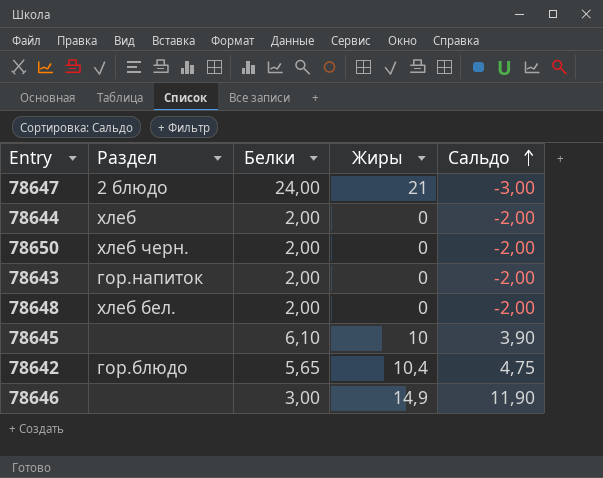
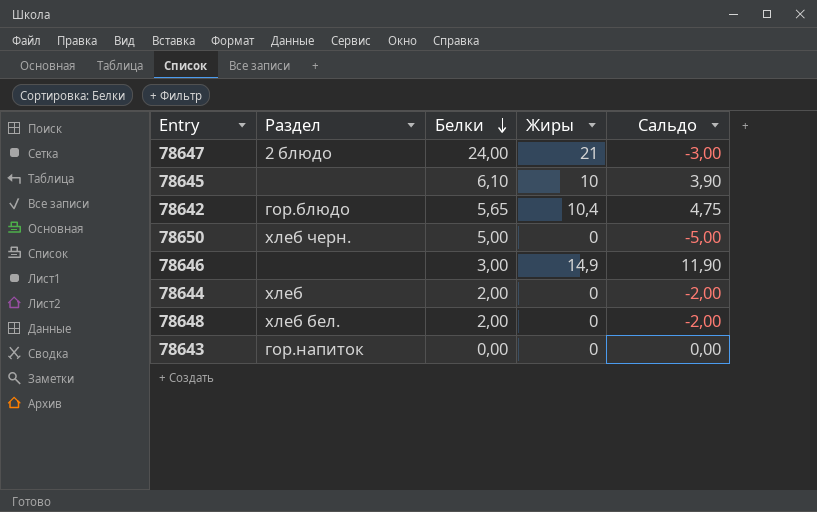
row order: Сальдо ascending -> Белки descending
78650 | Белки: 2,00 -> 5,00
78650 | Сальдо: -2,00 -> -5,00
78643 | Белки: 2,00 -> 0,00
78643 | Сальдо: -2,00 -> 0,00

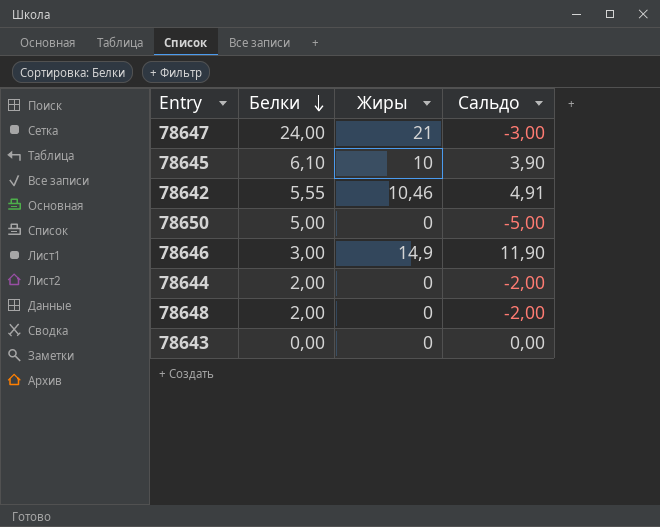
column Раздел | position: 2 -> none
78642 | Белки: 5,65 -> 5,55
78642 | Жиры: 10,4 -> 10,46
78642 | Сальдо: 4,75 -> 4,91

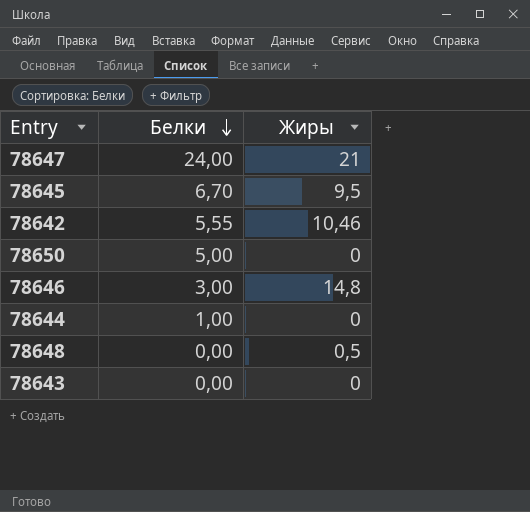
column Сальдо | formula: [Жиры] - [Белки] -> none
78645 | Белки: 6,10 -> 6,70
78645 | Жиры: 10 -> 9,5
78646 | Жиры: 14,9 -> 14,8
78644 | Белки: 2,00 -> 1,00
78648 | Белки: 2,00 -> 0,00
78648 | Жиры: 0 -> 0,5

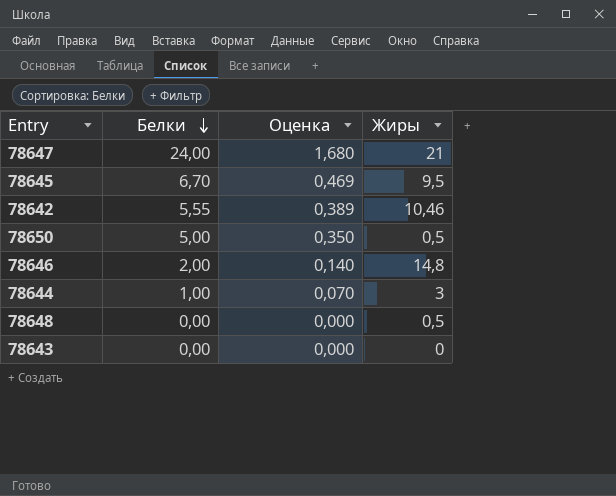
column Оценка | formula: none -> [Белки] * 0,07
78650 | Жиры: 0 -> 0,5
78646 | Белки: 3,00 -> 2,00
78644 | Жиры: 0 -> 3

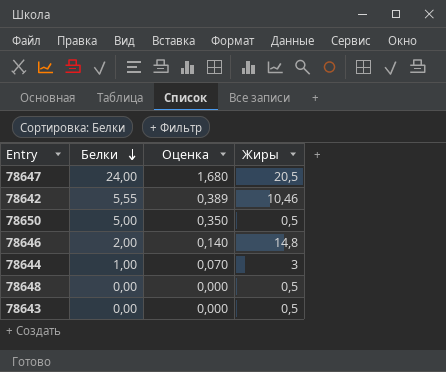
row 78645: 6,70 | 0,469 | 9,5 -> none
78647 | Жиры: 21 -> 20,5
78643 | Жиры: 0 -> 0,5

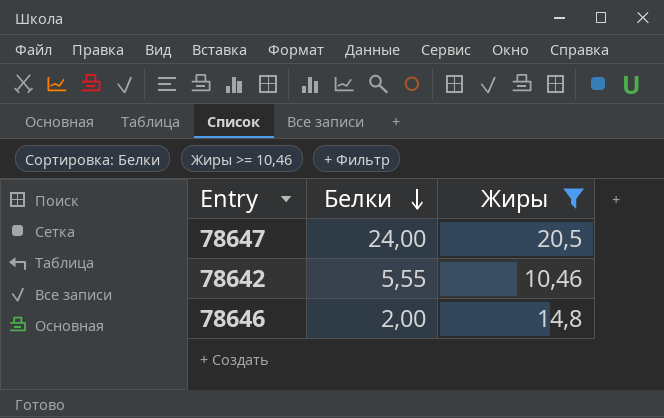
filter: none -> Жиры >= 10,46
column Оценка | formula: [Белки] * 0,07 -> none

